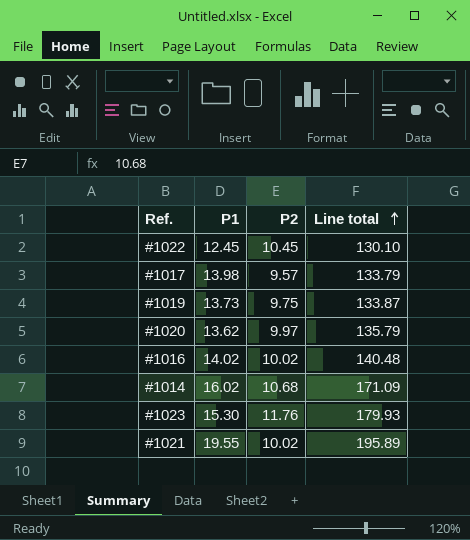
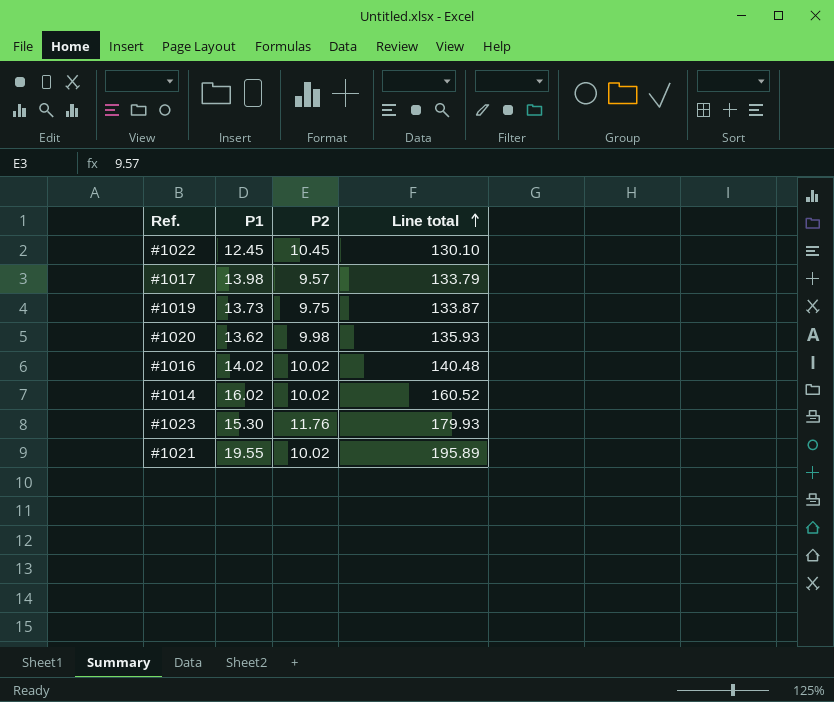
#1020 | P2: 9.97 -> 9.98
#1020 | Line total: 135.79 -> 135.93
#1014 | P2: 10.68 -> 10.02
#1014 | Line total: 171.09 -> 160.52

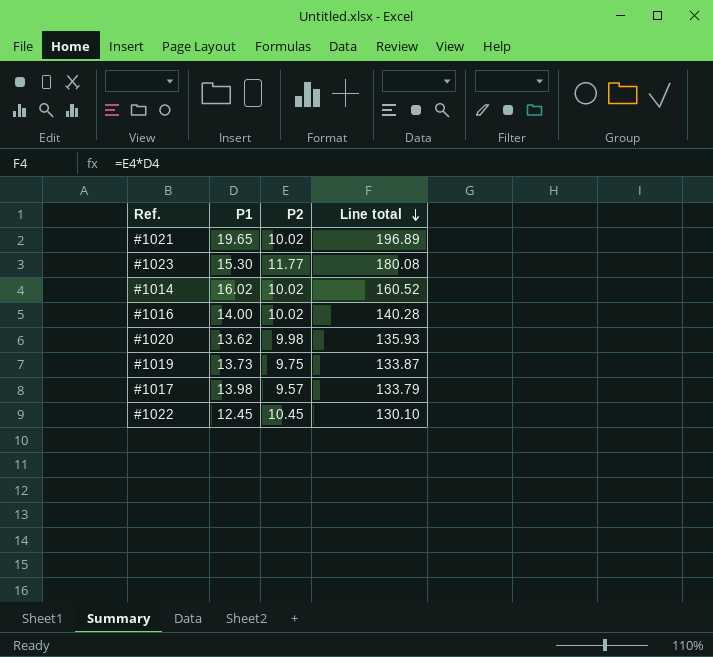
row order: Line total ascending -> Line total descending
#1021 | P1: 19.55 -> 19.65
#1021 | Line total: 195.89 -> 196.89
#1023 | P2: 11.76 -> 11.77
#1023 | Line total: 179.93 -> 180.08
#1016 | P1: 14.02 -> 14.00
#1016 | Line total: 140.48 -> 140.28

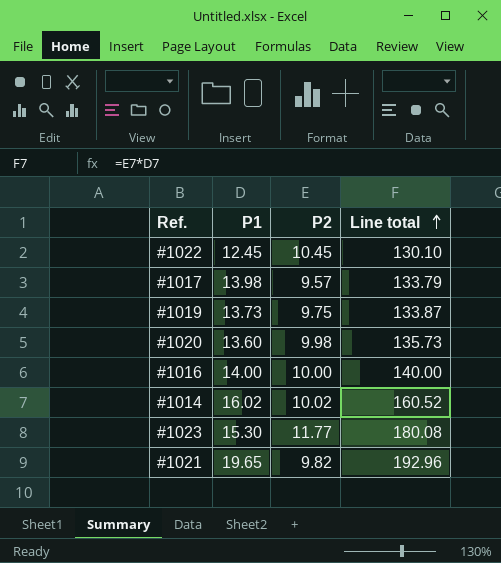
row order: Line total descending -> Line total ascending
#1020 | P1: 13.62 -> 13.60
#1020 | Line total: 135.93 -> 135.73
#1016 | P2: 10.02 -> 10.00
#1016 | Line total: 140.28 -> 140.00
#1021 | P2: 10.02 -> 9.82
#1021 | Line total: 196.89 -> 192.96

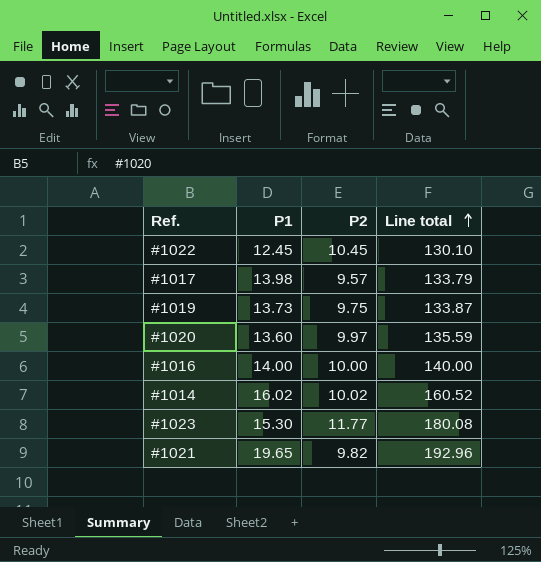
#1020 | P2: 9.98 -> 9.97
#1020 | Line total: 135.73 -> 135.59

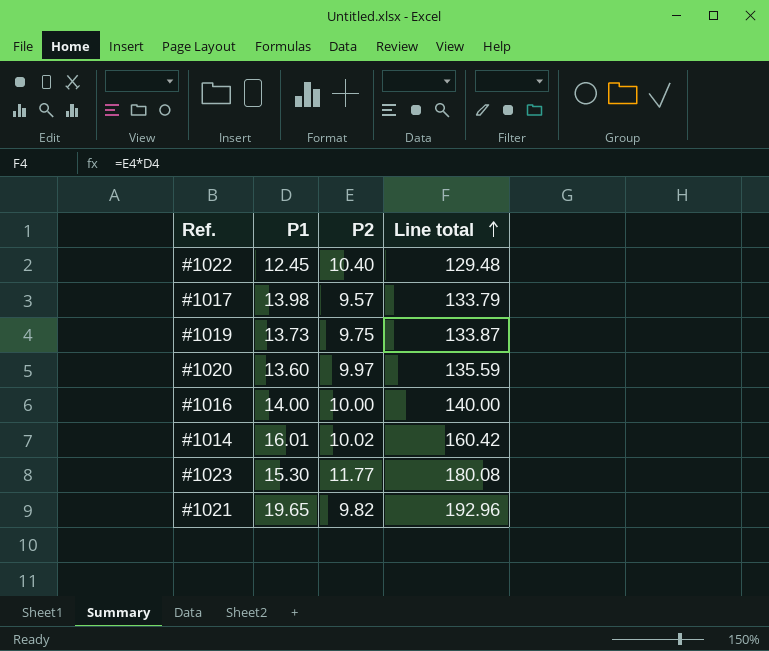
#1022 | P2: 10.45 -> 10.40
#1022 | Line total: 130.10 -> 129.48
#1014 | P1: 16.02 -> 16.01
#1014 | Line total: 160.52 -> 160.42

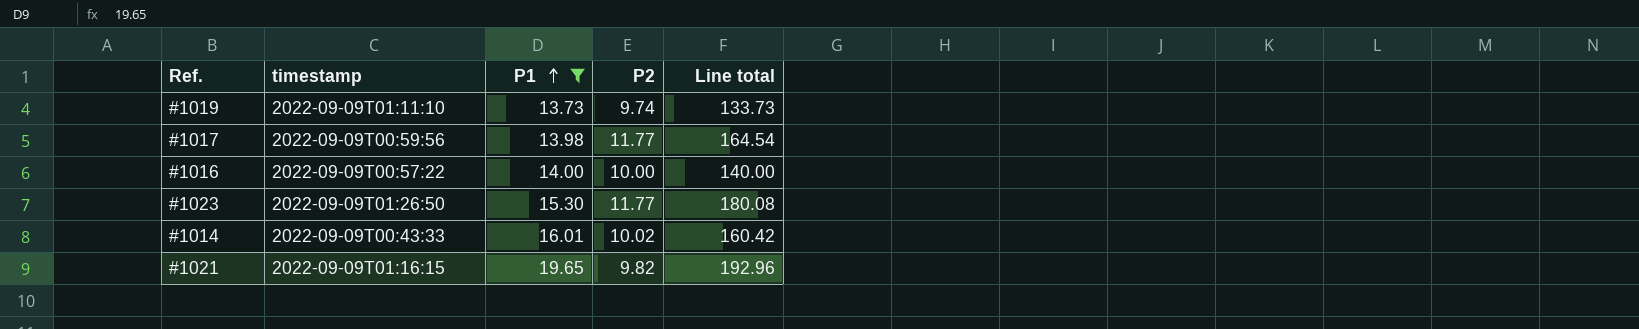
filter: none -> P1 >= 13.73
row order: Line total ascending -> P1 ascending
column timestamp | position: none -> 2
#1019 | P2: 9.75 -> 9.74
#1019 | Line total: 133.87 -> 133.73
#1017 | P2: 9.57 -> 11.77
#1017 | Line total: 133.79 -> 164.54

